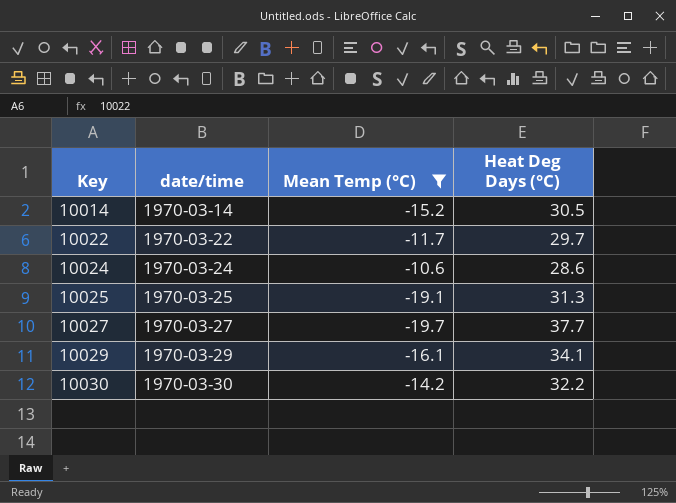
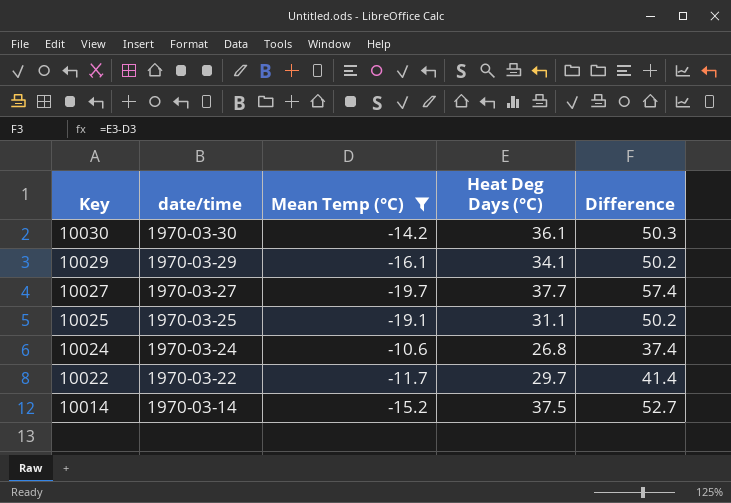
row order: Key ascending -> Key descending
column Difference | formula: none -> [Heat Deg Days (°C)] - [Mean Temp (°C)]
10030 | Heat Deg Days (°C): 32.2 -> 36.1
10025 | Heat Deg Days (°C): 31.3 -> 31.1
10024 | Heat Deg Days (°C): 28.6 -> 26.8
10014 | Heat Deg Days (°C): 30.5 -> 37.5

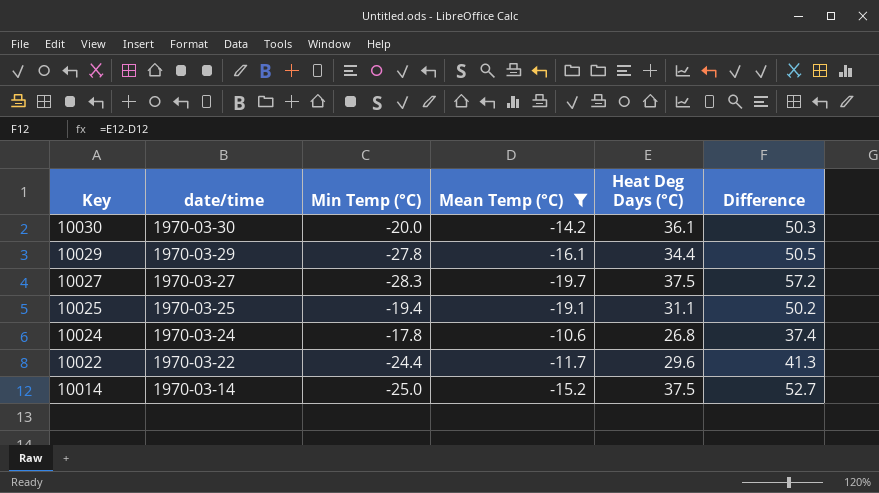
column Min Temp (°C) | position: none -> 3
10029 | Heat Deg Days (°C): 34.1 -> 34.4
10029 | Difference: 50.2 -> 50.5
10027 | Heat Deg Days (°C): 37.7 -> 37.5
10027 | Difference: 57.4 -> 57.2
10022 | Heat Deg Days (°C): 29.7 -> 29.6
10022 | Difference: 41.4 -> 41.3

